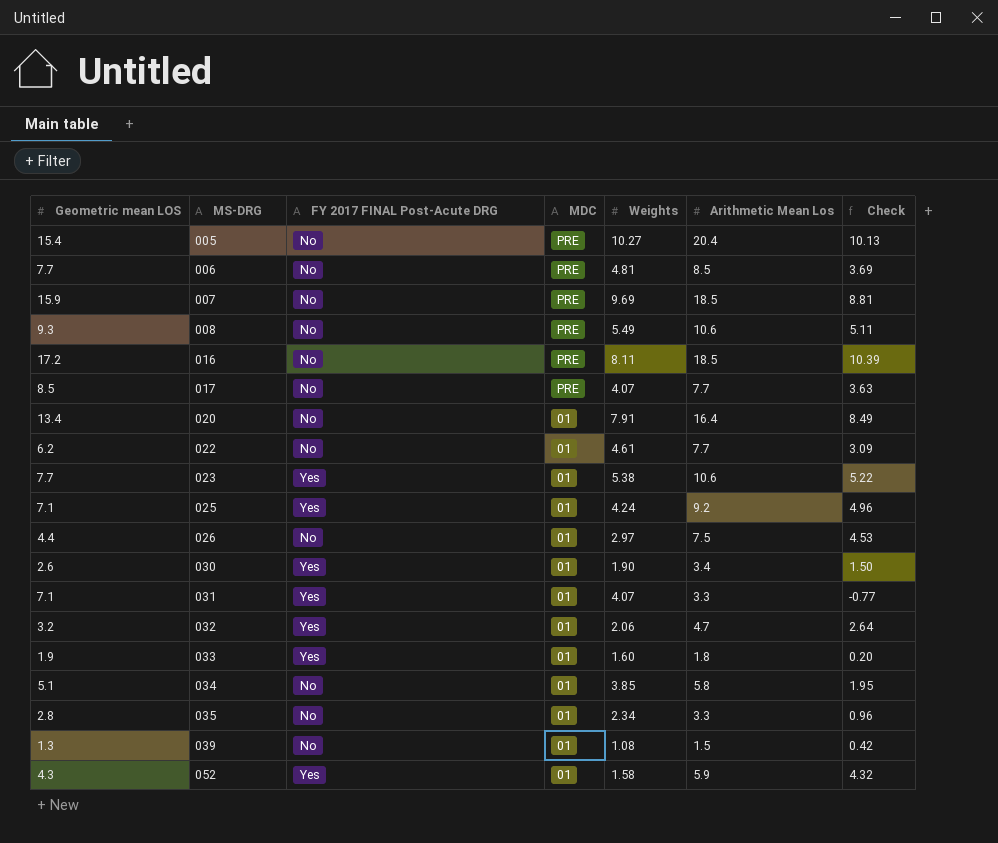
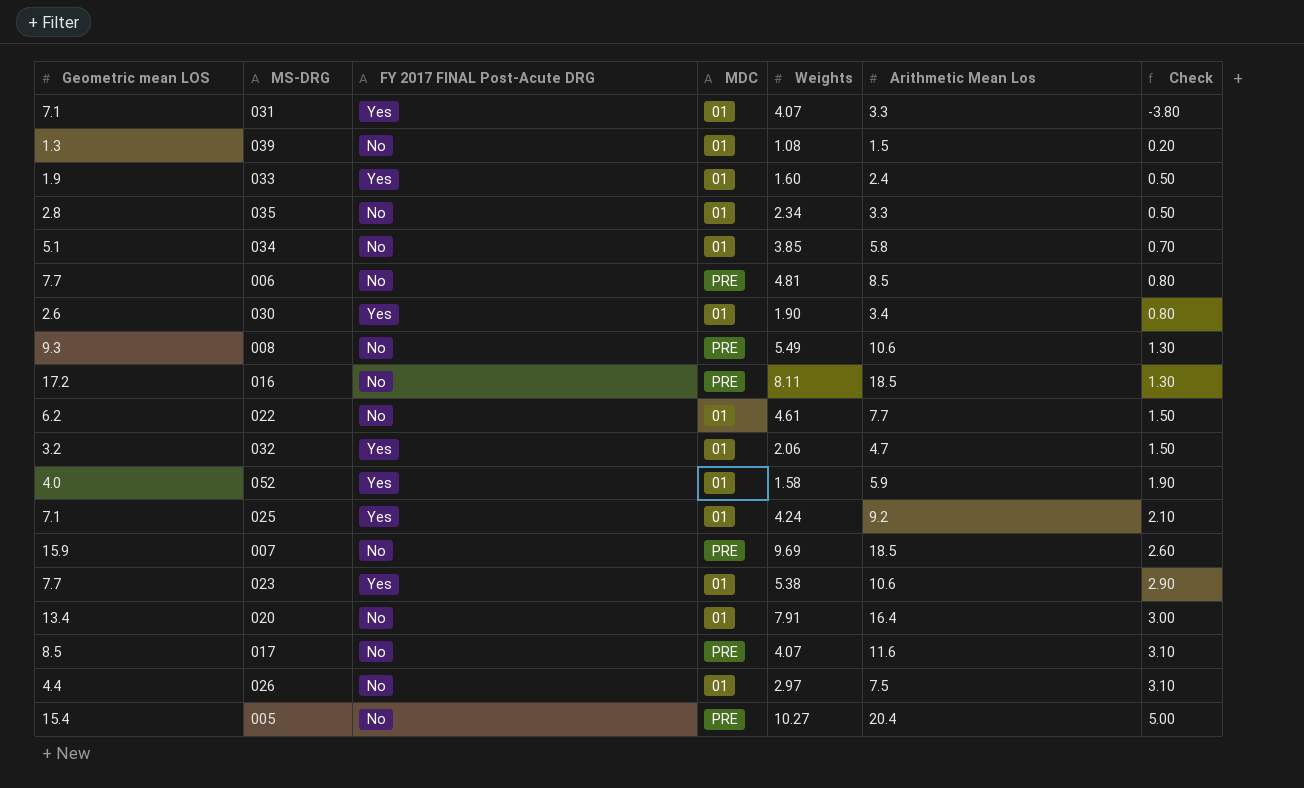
row order: MS-DRG ascending -> Check ascending
column Check | formula: [Arithmetic Mean Los] - [Weights] -> [Arithmetic Mean Los] - [Geometric mean LOS]
033 | Arithmetic Mean Los: 1.8 -> 2.4
052 | Geometric mean LOS: 4.3 -> 4.0
017 | Arithmetic Mean Los: 7.7 -> 11.6

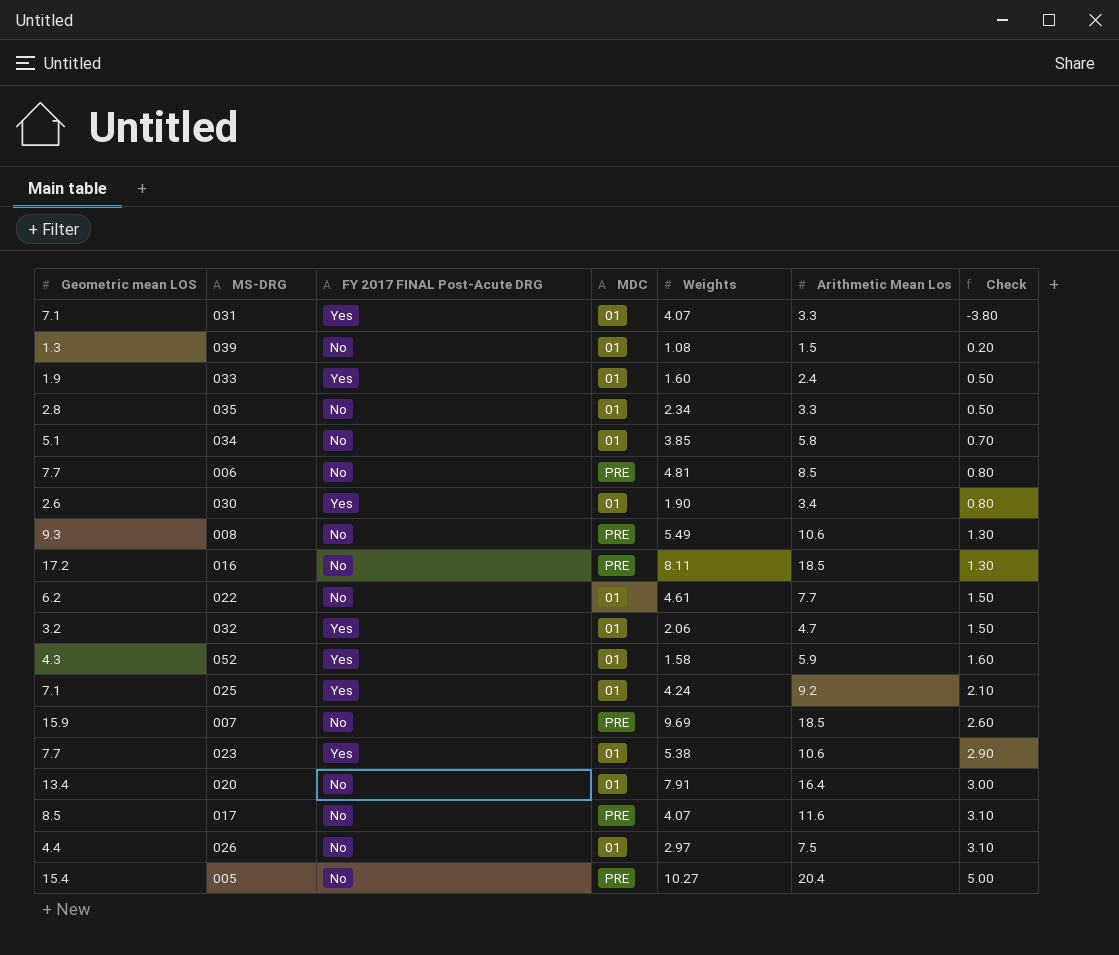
052 | Geometric mean LOS: 4.0 -> 4.3
052 | Check: 1.90 -> 1.60

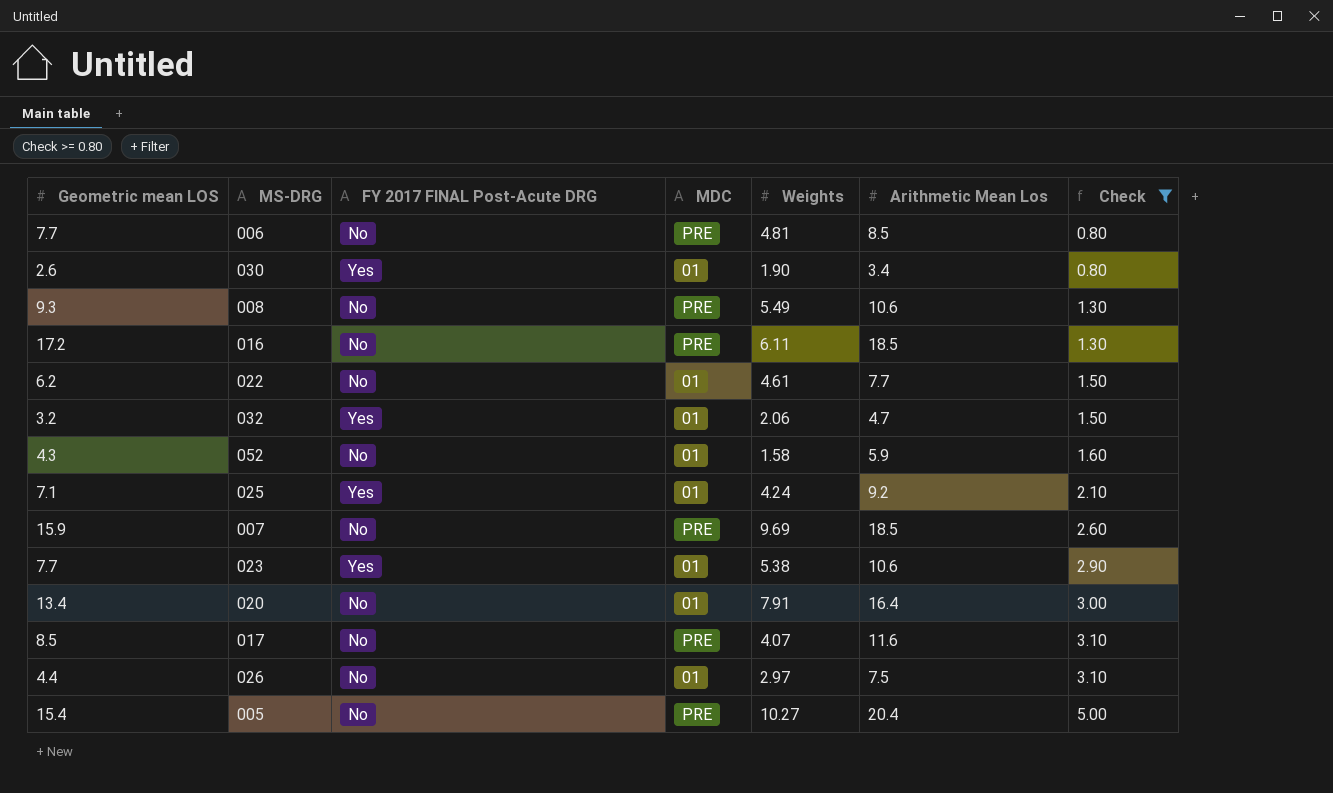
filter: none -> Check >= 0.80
016 | Weights: 8.11 -> 6.11
052 | FY 2017 FINAL Post-Acute DRG: Yes -> No

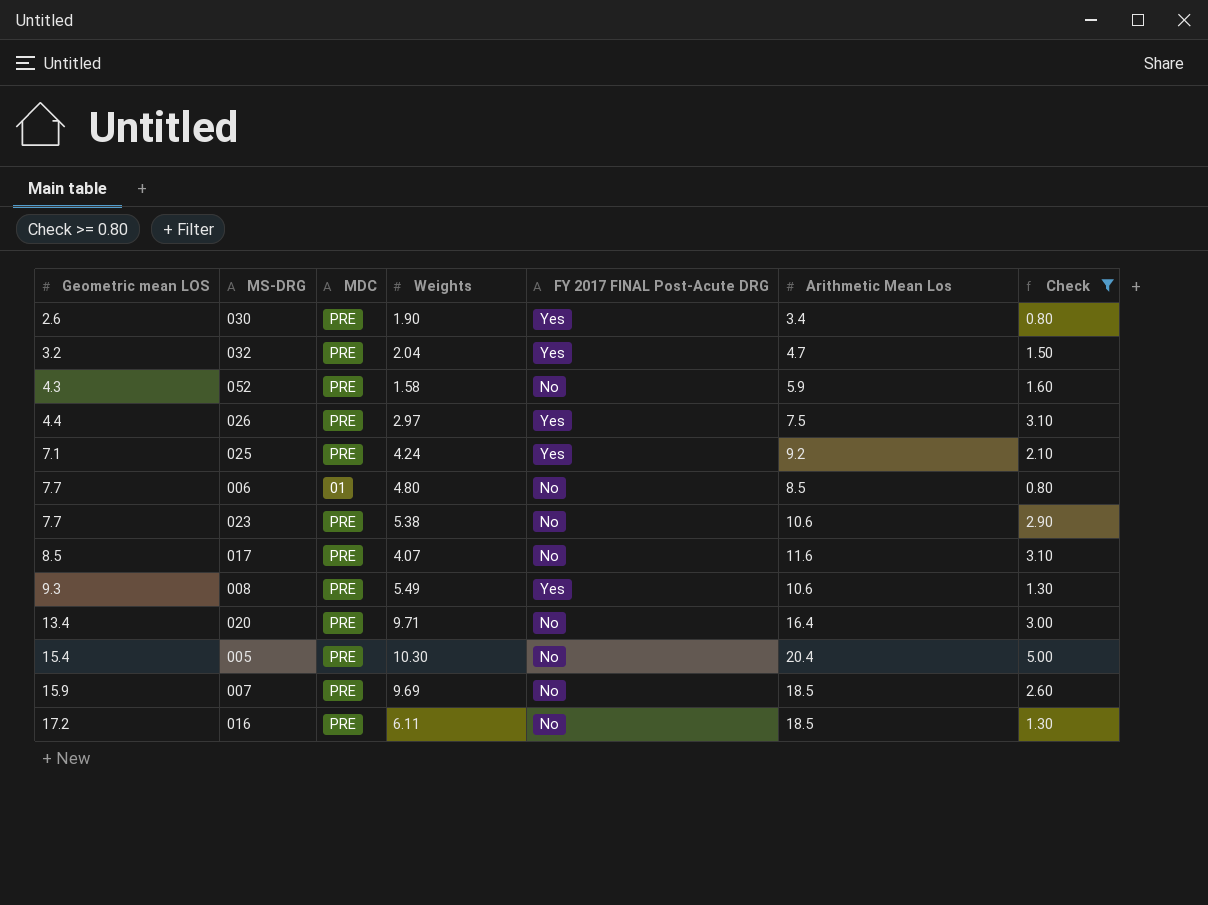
row order: Check ascending -> Geometric mean LOS ascending
column FY 2017 FINAL Post-Acute DRG | position: 3 -> 5
row 022: 6.2 | No | 01 | 4.61 | 7.7 | 1.50 -> none
030 | MDC: 01 -> PRE
032 | MDC: 01 -> PRE
032 | Weights: 2.06 -> 2.04
052 | MDC: 01 -> PRE
026 | MDC: 01 -> PRE
026 | FY 2017 FINAL Post-Acute DRG: No -> Yes
025 | MDC: 01 -> PRE
006 | MDC: PRE -> 01
006 | Weights: 4.81 -> 4.80
023 | MDC: 01 -> PRE
023 | FY 2017 FINAL Post-Acute DRG: Yes -> No
008 | FY 2017 FINAL Post-Acute DRG: No -> Yes
020 | MDC: 01 -> PRE
020 | Weights: 7.91 -> 9.71
005 | Weights: 10.27 -> 10.30

